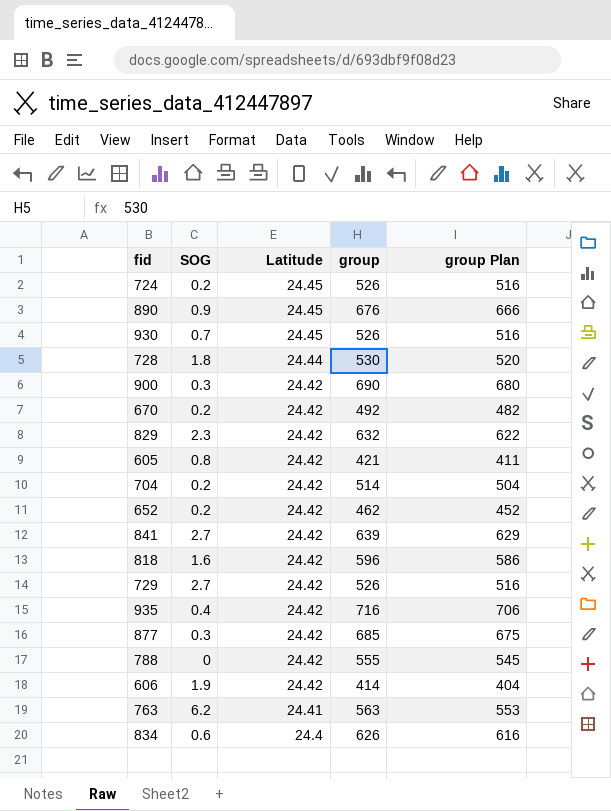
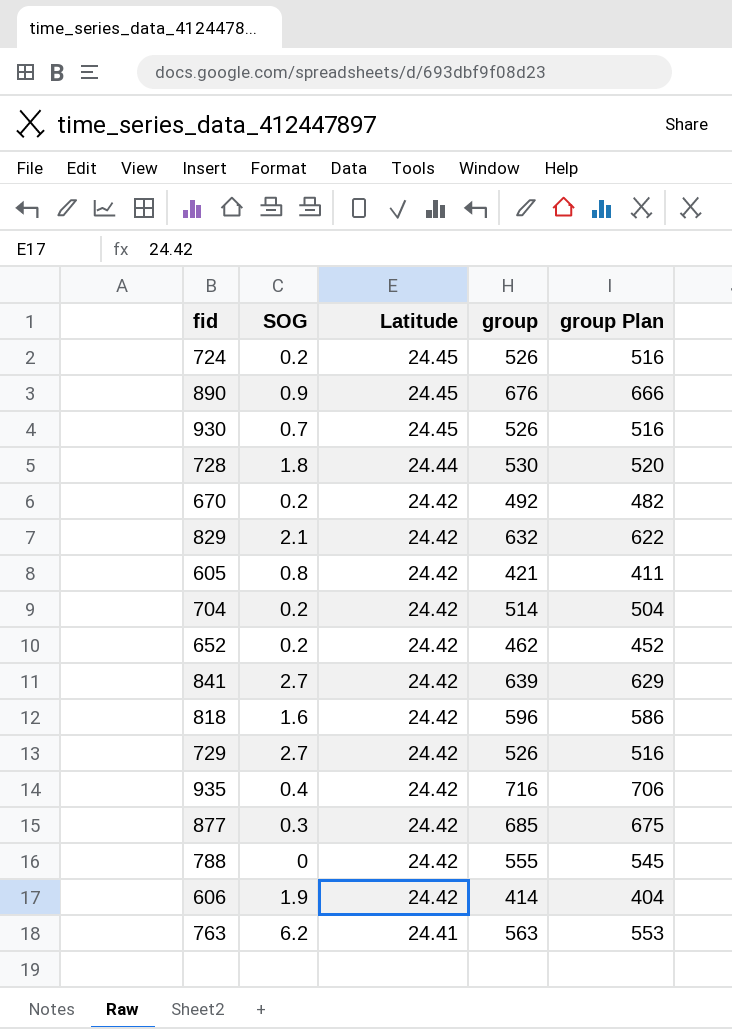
row 900: 0.3 | 24.42 | 690 | 680 -> none
row 834: 0.6 | 24.4 | 626 | 616 -> none
829 | SOG: 2.3 -> 2.1

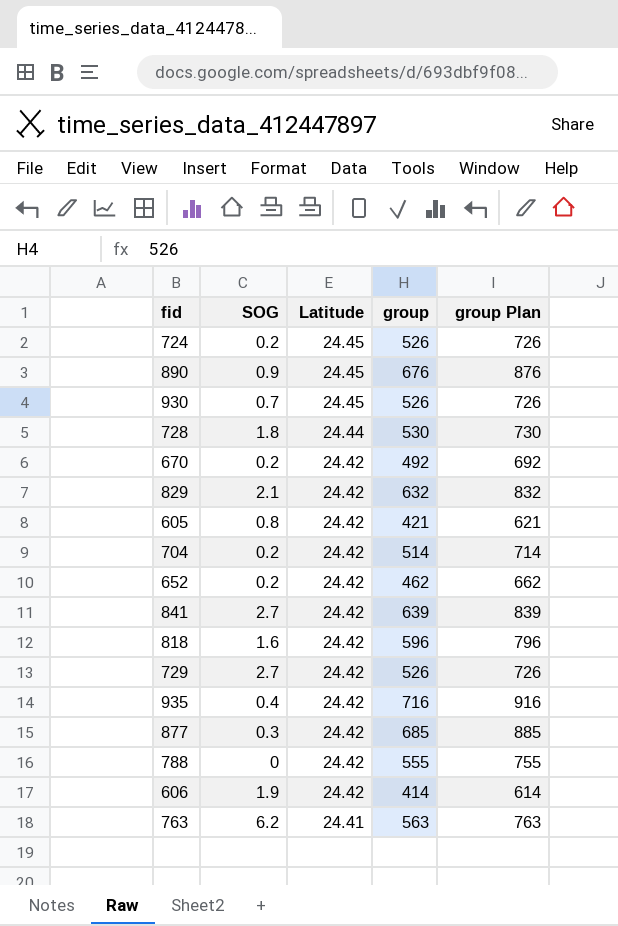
column group Plan | formula: [group] - 10 -> [group] + 200

